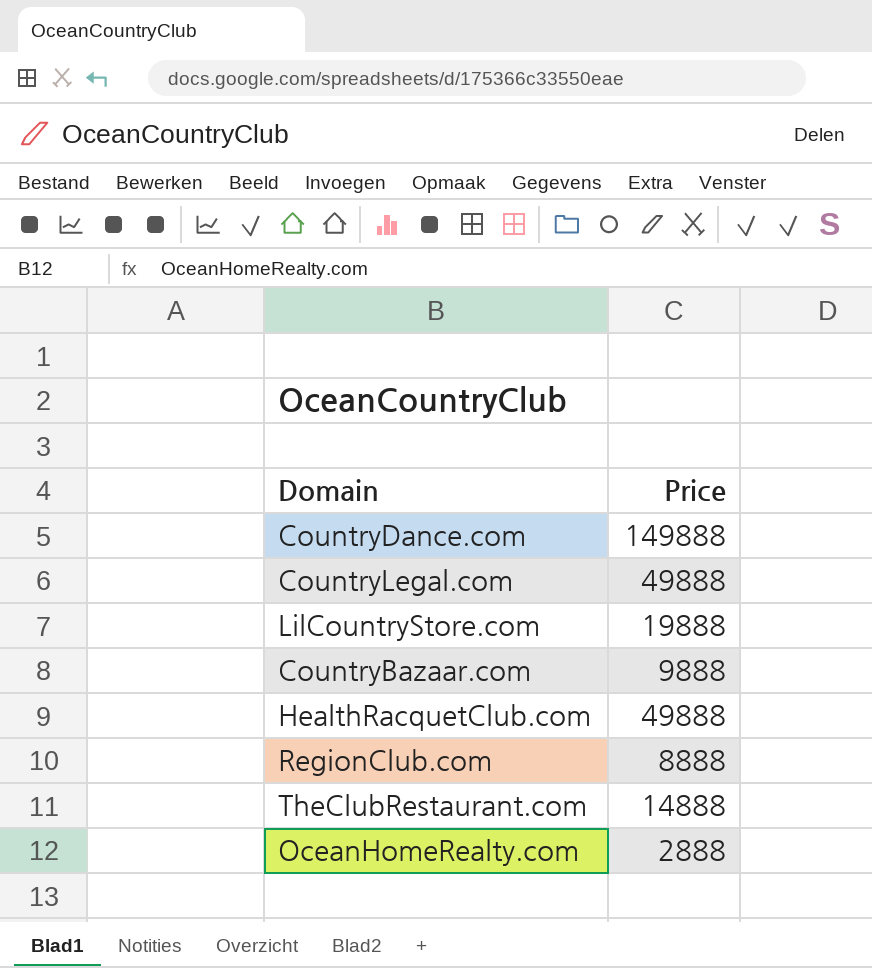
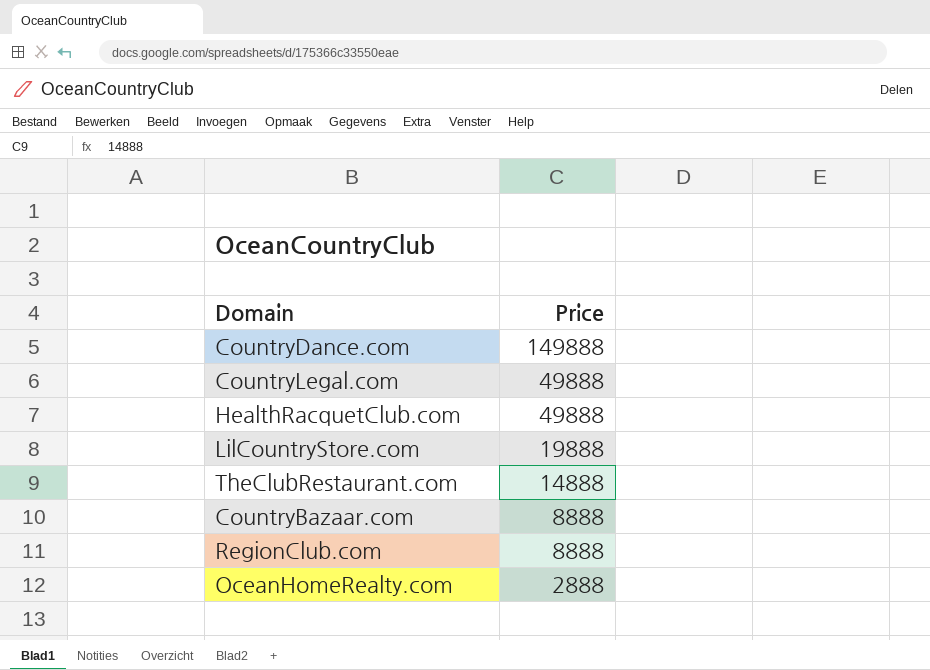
row order: none -> Price descending
CountryBazaar.com | Price: 9888 -> 8888

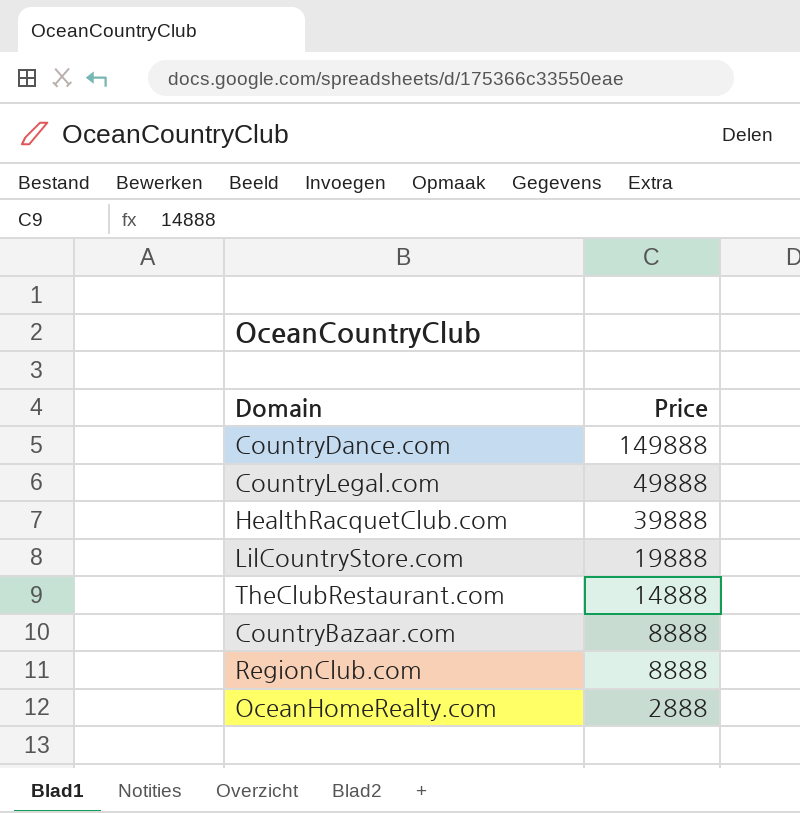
HealthRacquetClub.com | Price: 49888 -> 39888

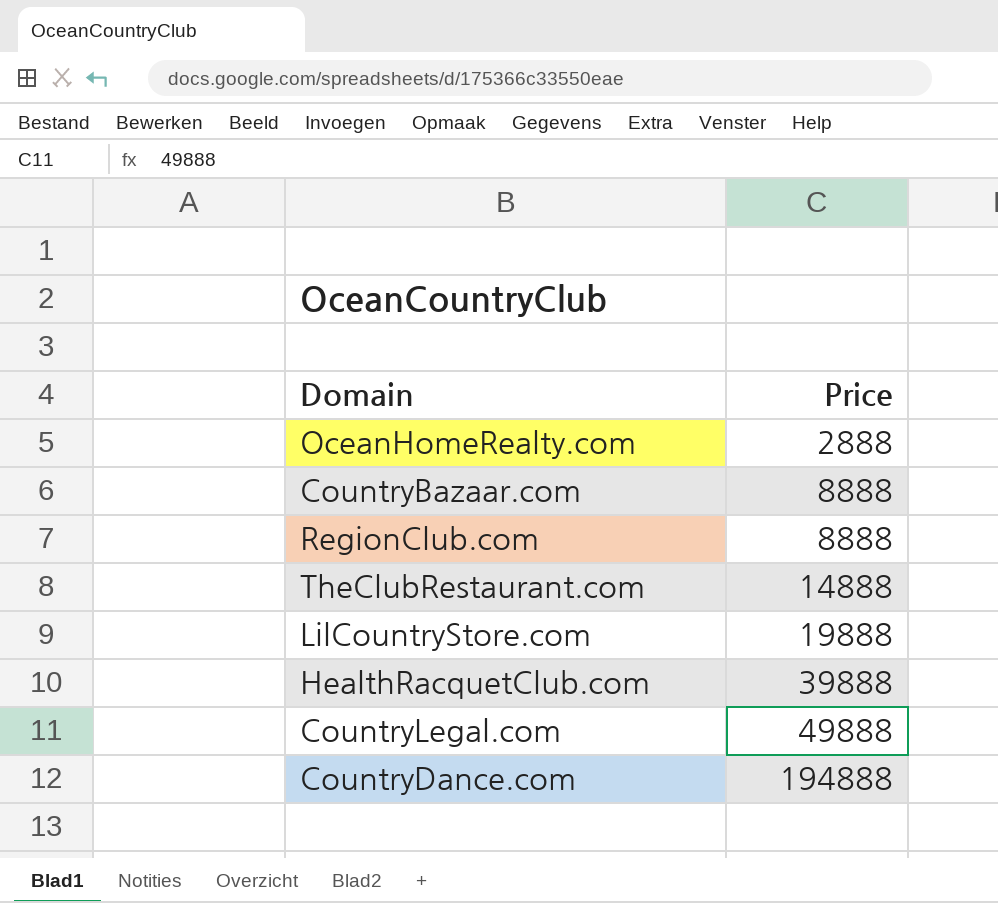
row order: Price descending -> Price ascending
CountryDance.com | Price: 149888 -> 194888

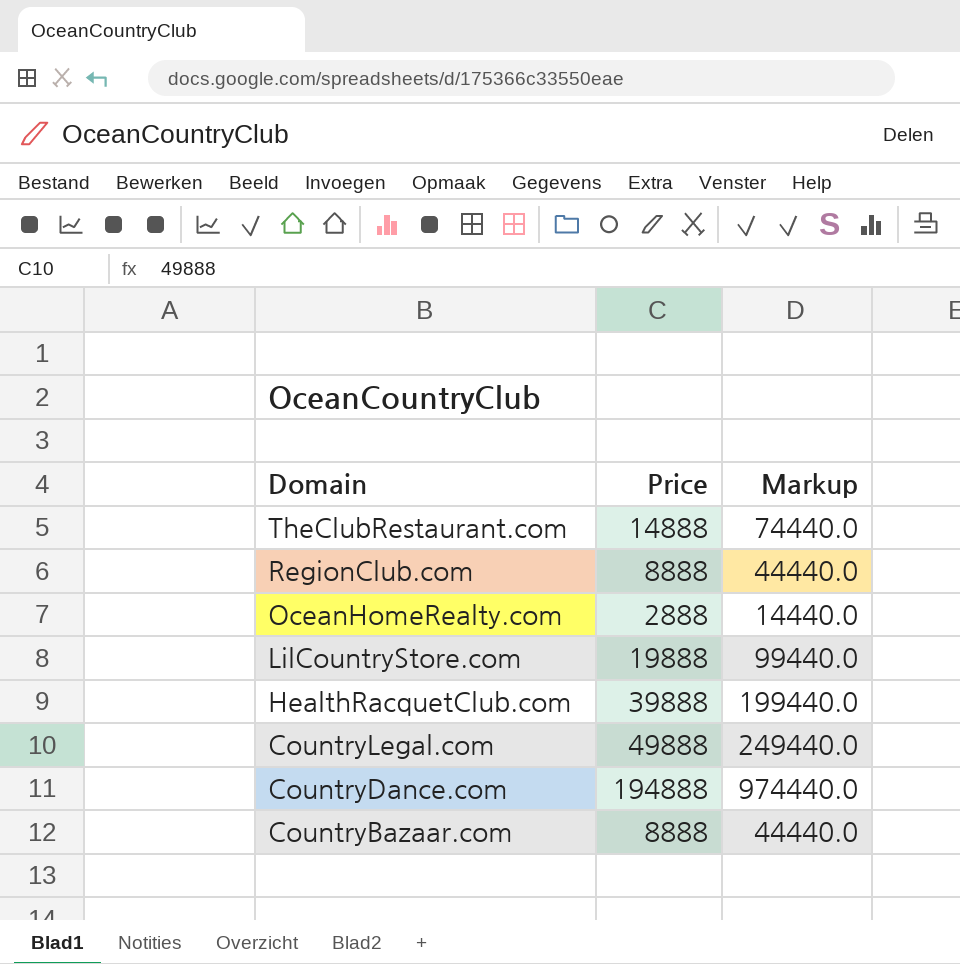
row order: Price ascending -> Domain descending
column Markup | formula: none -> [Price] * 5

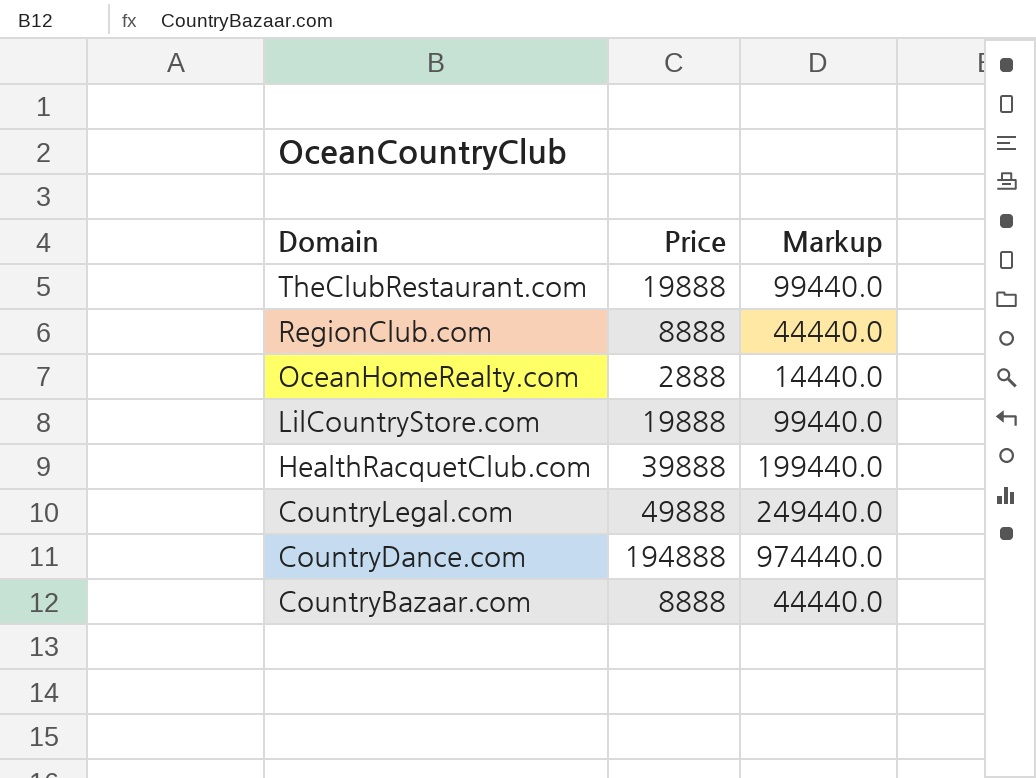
TheClubRestaurant.com | Price: 14888 -> 19888
TheClubRestaurant.com | Markup: 74440.0 -> 99440.0

